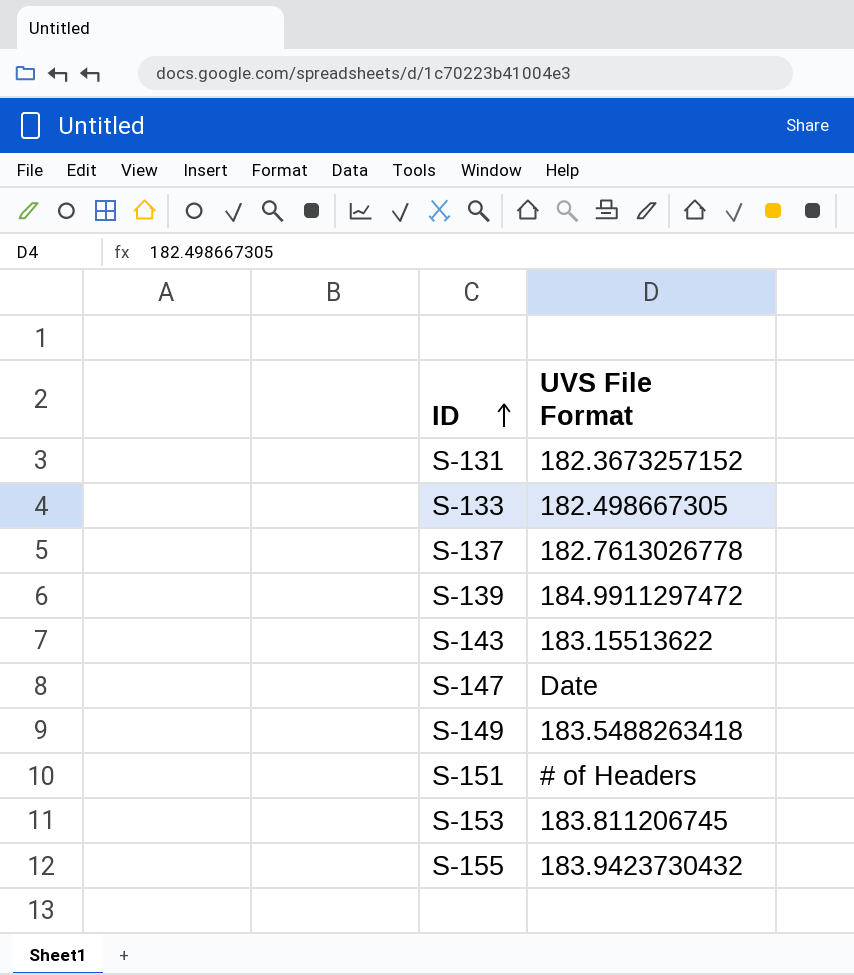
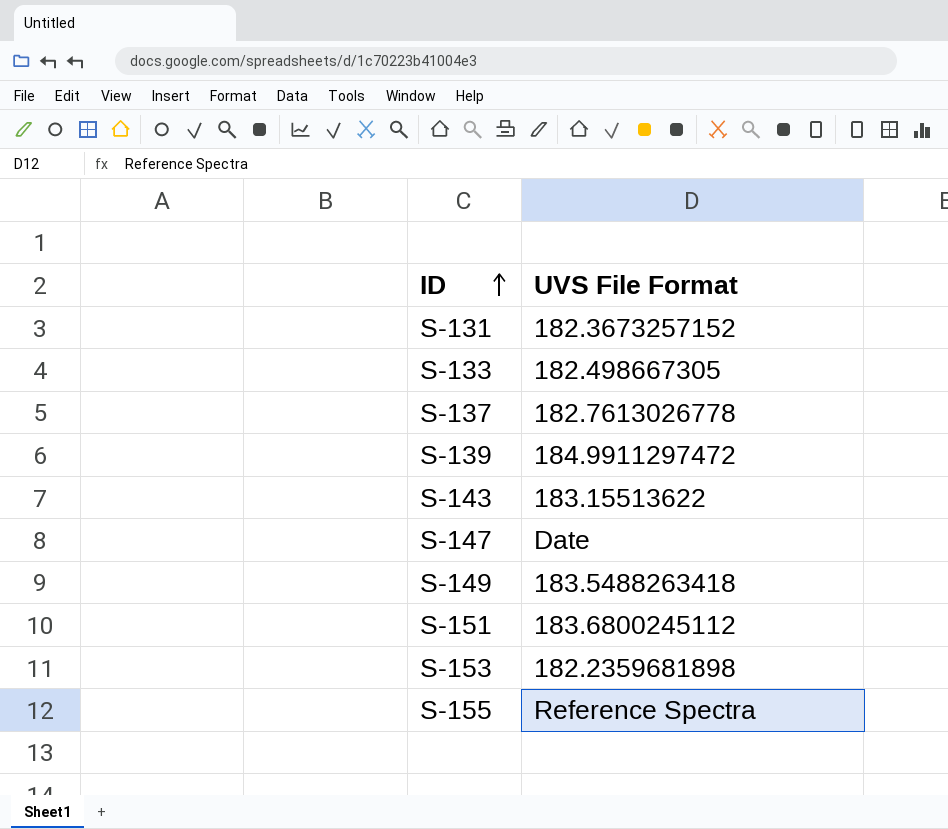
S-151 | UVS File Format: # of Headers -> 183.6800245112
S-153 | UVS File Format: 183.811206745 -> 182.2359681898
S-155 | UVS File Format: 183.9423730432 -> Reference Spectra

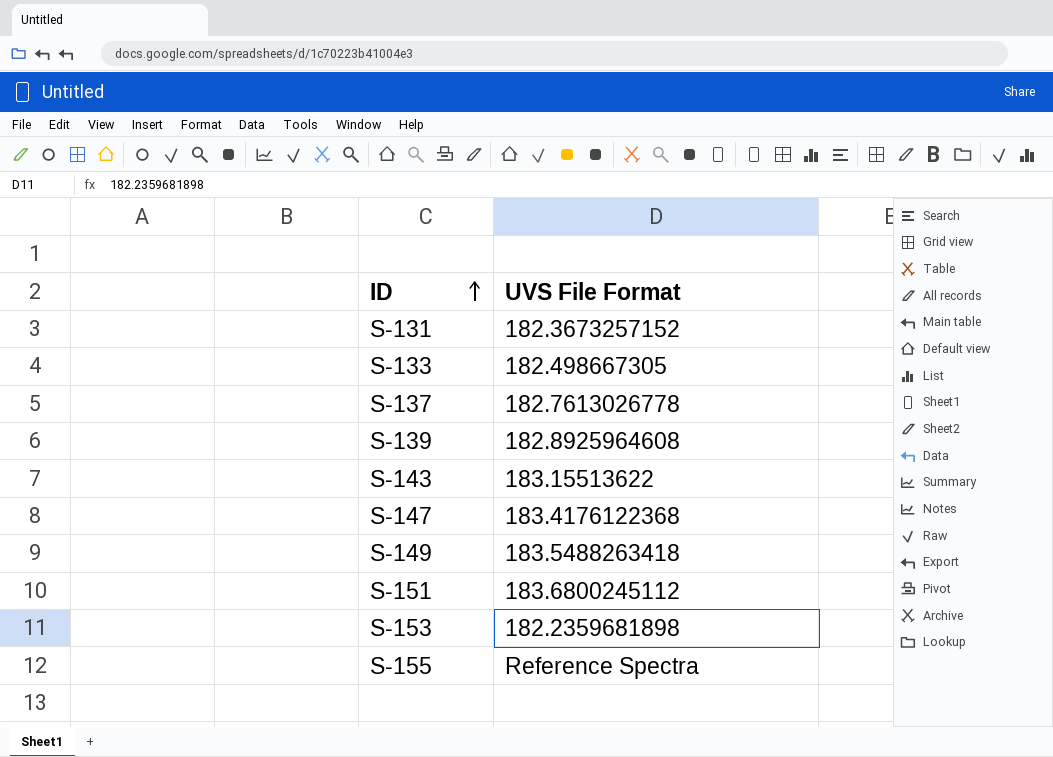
S-139 | UVS File Format: 184.9911297472 -> 182.8925964608
S-147 | UVS File Format: Date -> 183.4176122368

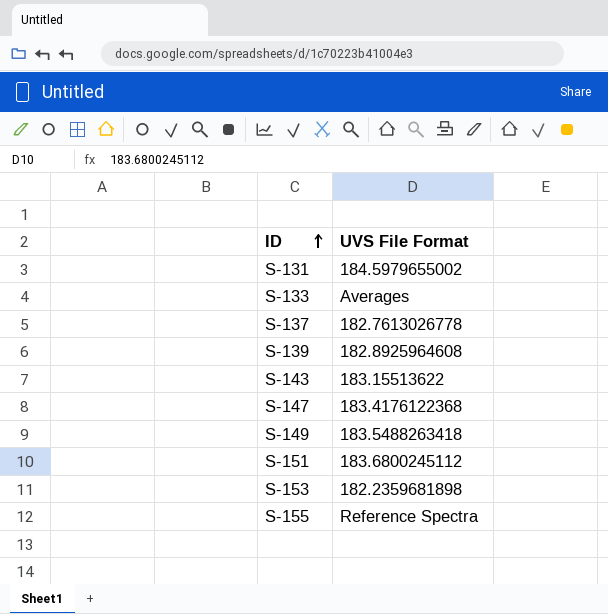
S-131 | UVS File Format: 182.3673257152 -> 184.5979655002
S-133 | UVS File Format: 182.498667305 -> Averages

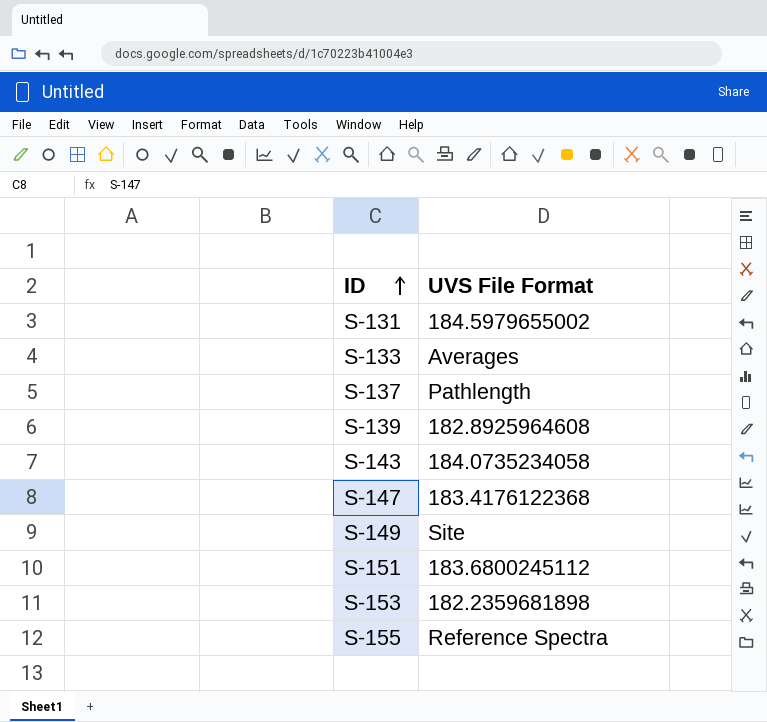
S-137 | UVS File Format: 182.7613026778 -> Pathlength
S-143 | UVS File Format: 183.15513622 -> 184.0735234058
S-149 | UVS File Format: 183.5488263418 -> Site

